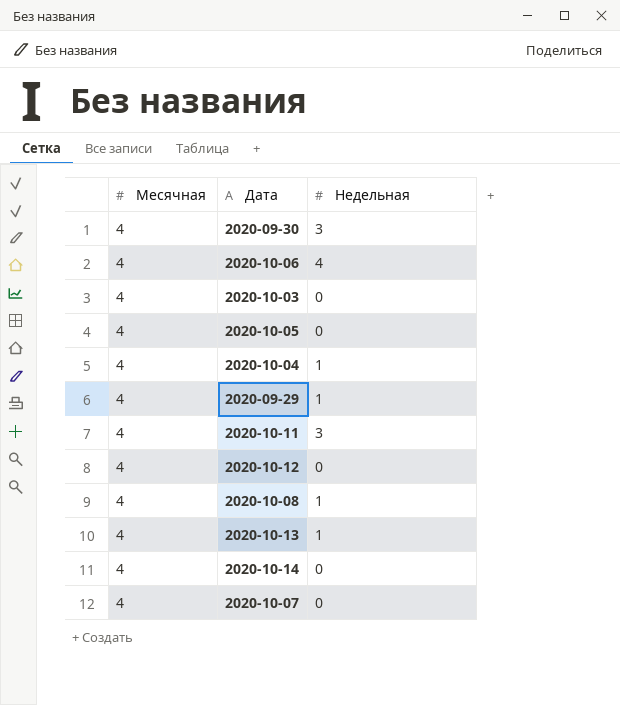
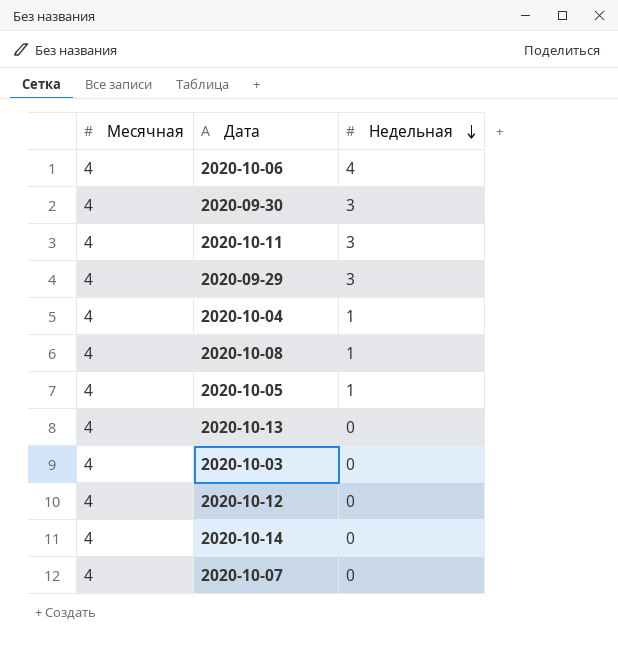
row order: none -> Недельная descending
2020-09-29 | Недельная: 1 -> 3
2020-10-05 | Недельная: 0 -> 1
2020-10-13 | Недельная: 1 -> 0

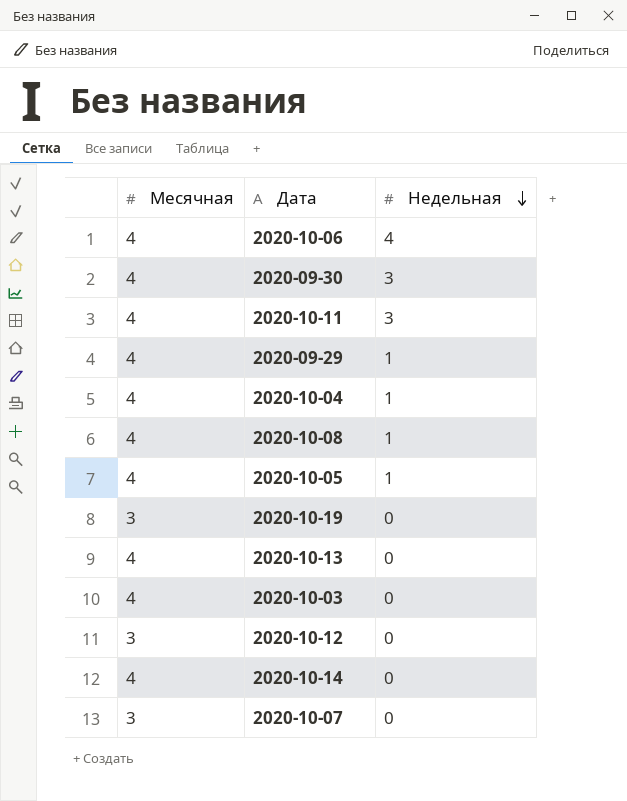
2020-09-29 | Недельная: 3 -> 1
row 2020-10-19: none -> 3 | 0
2020-10-12 | Месячная: 4 -> 3
2020-10-07 | Месячная: 4 -> 3

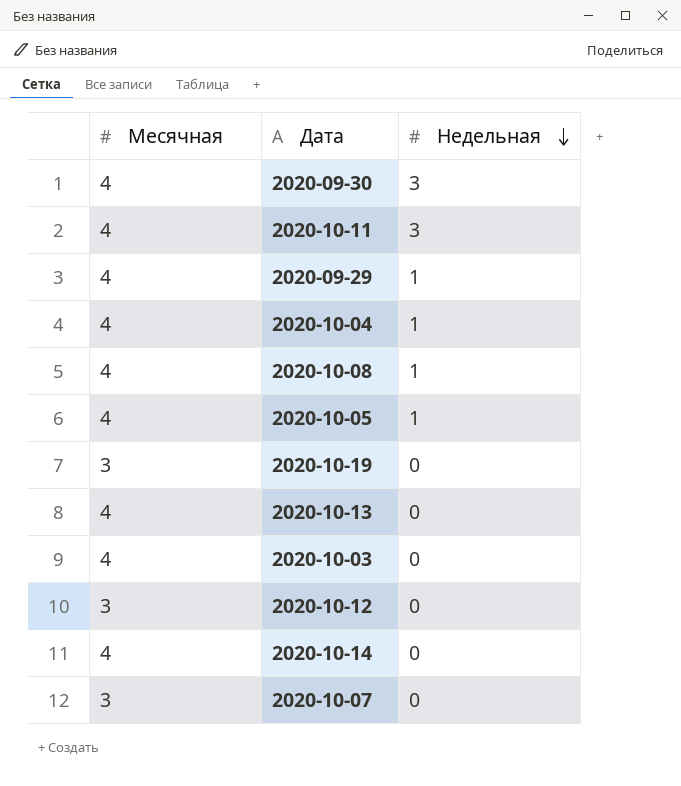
row 2020-10-06: 4 | 4 -> none

